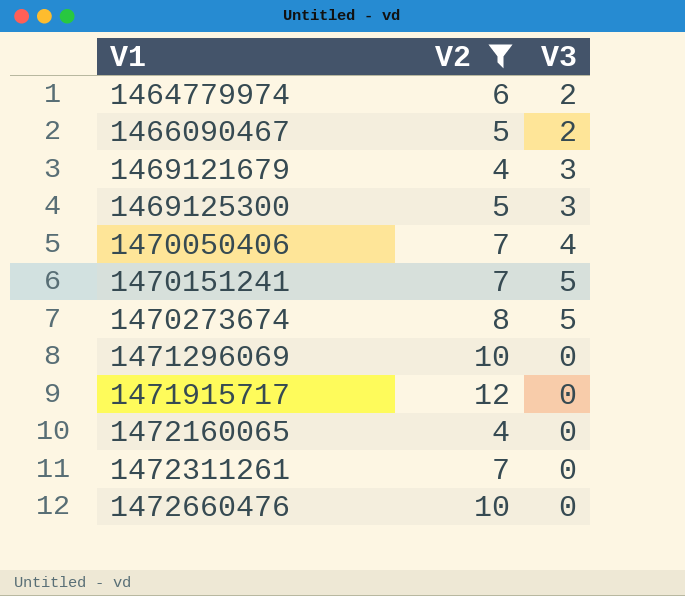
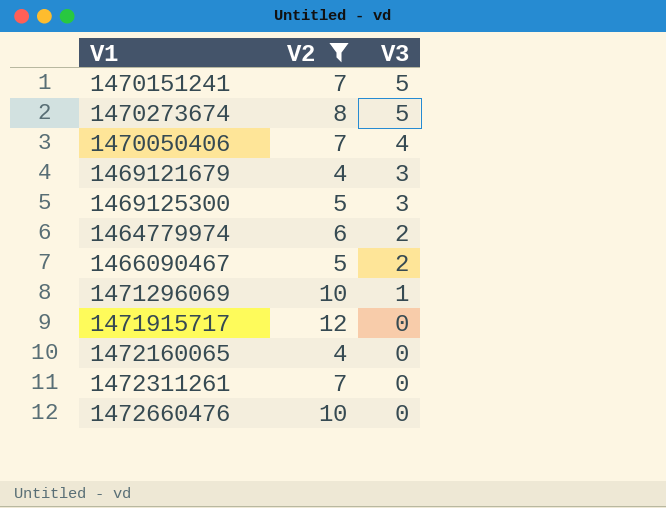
row order: V1 ascending -> V3 descending
1471296069 | V3: 0 -> 1

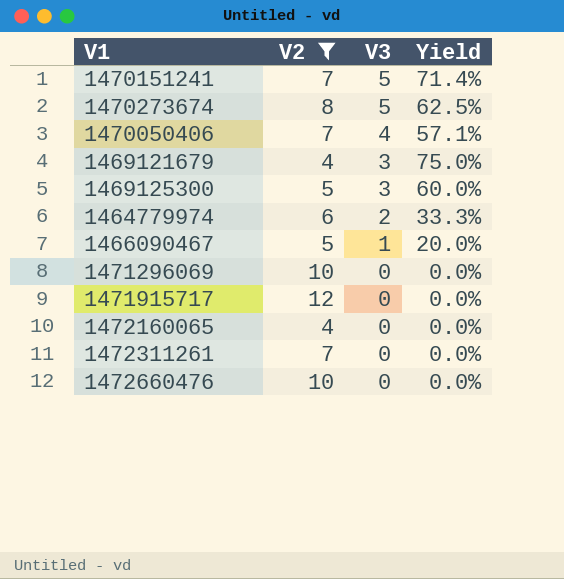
column Yield | formula: none -> [V3] / [V2]
1466090467 | V3: 2 -> 1
1471296069 | V3: 1 -> 0

